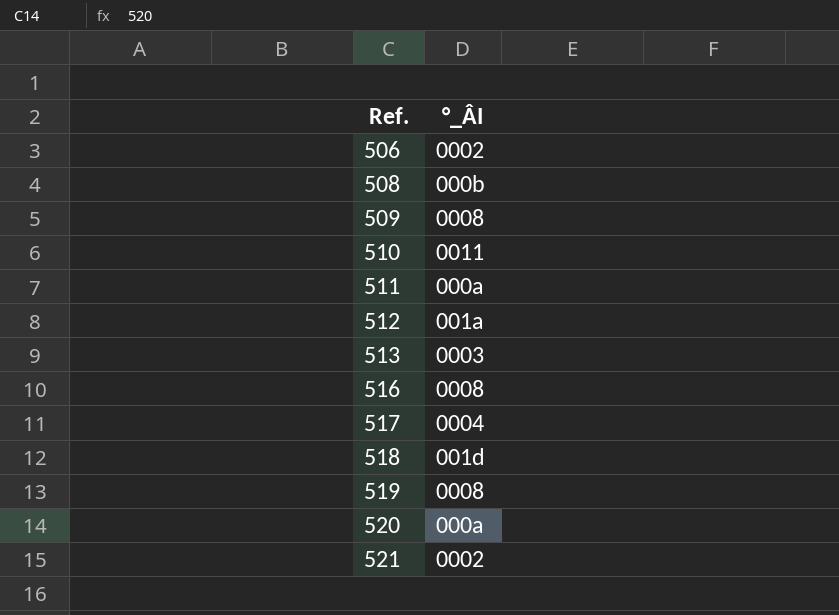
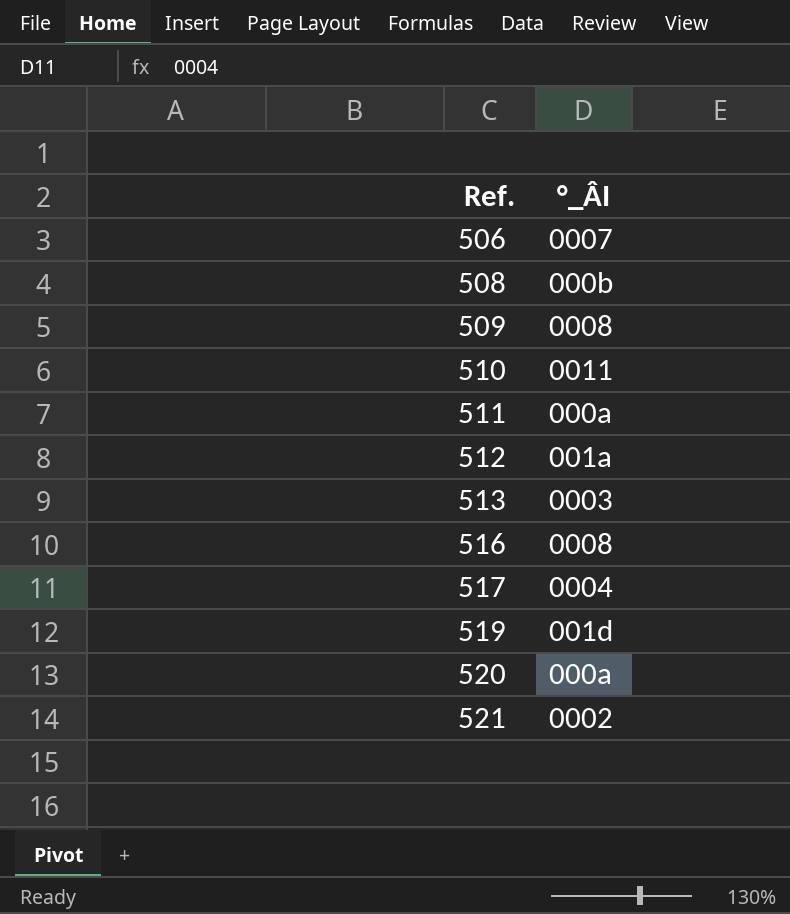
row 518: 001d -> none
506 | °_ÂI: 0002 -> 0007
519 | °_ÂI: 0008 -> 001d

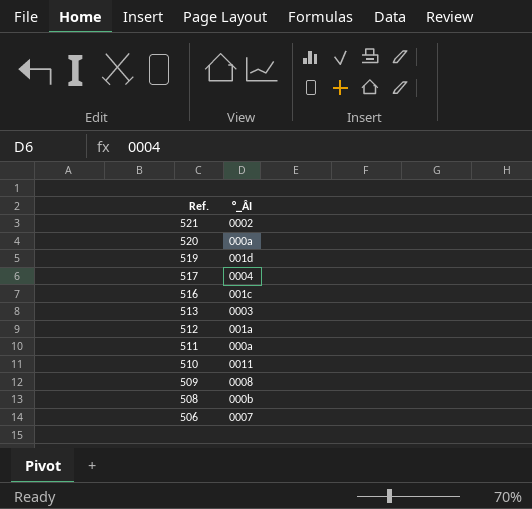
row order: Ref. ascending -> Ref. descending
516 | °_ÂI: 0008 -> 001c

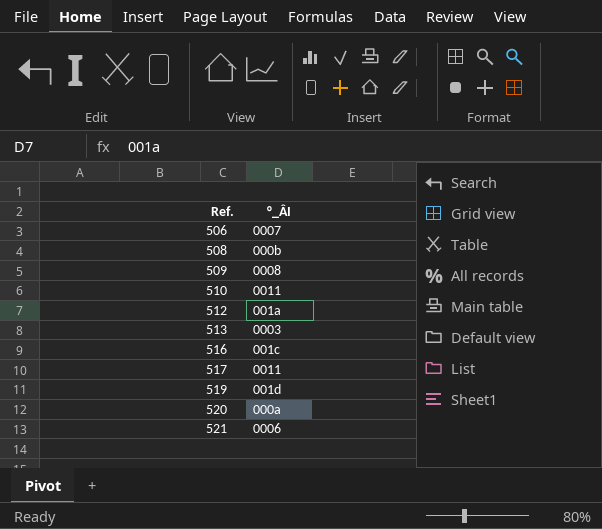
row order: Ref. descending -> Ref. ascending
row 511: 000a -> none
517 | °_ÂI: 0004 -> 0011
521 | °_ÂI: 0002 -> 0006

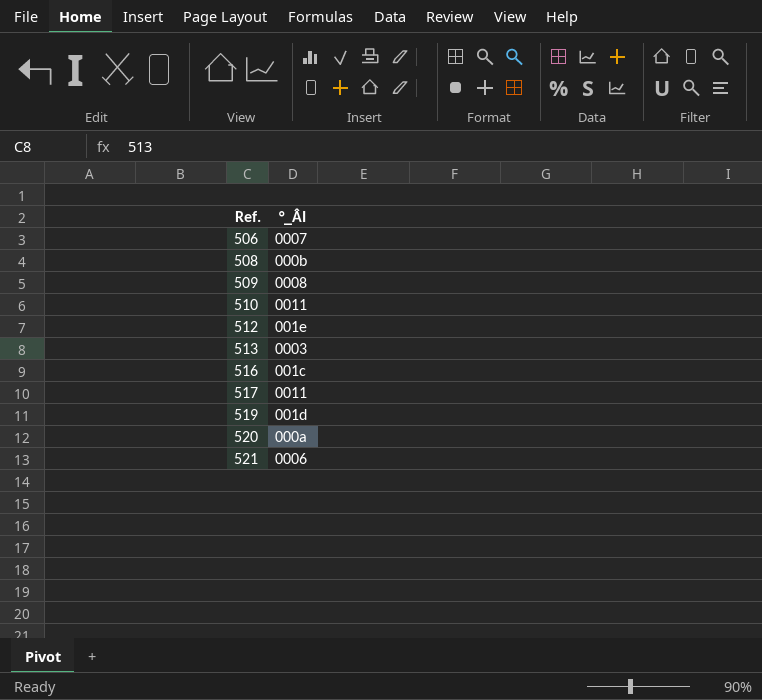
512 | °_ÂI: 001a -> 001e

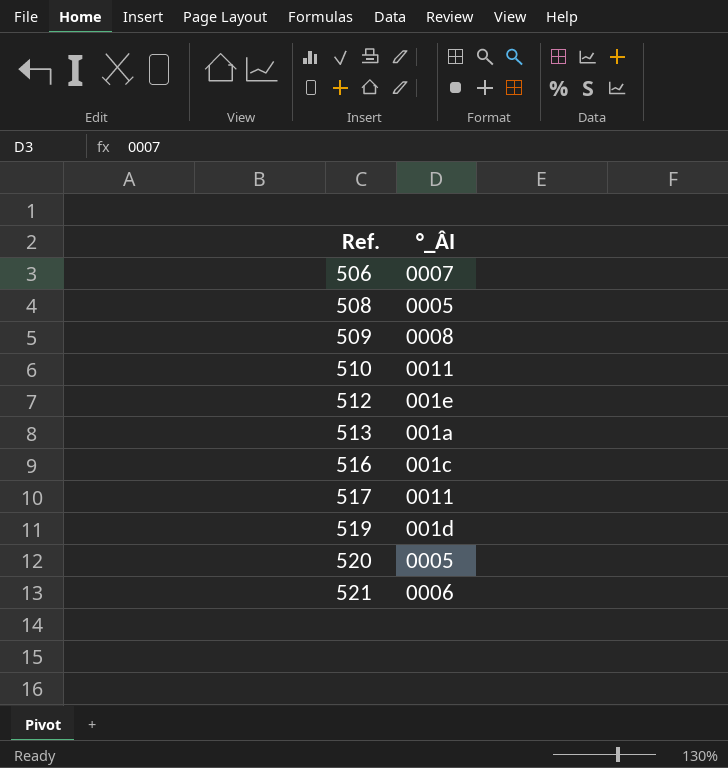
508 | °_ÂI: 000b -> 0005
513 | °_ÂI: 0003 -> 001a
520 | °_ÂI: 000a -> 0005

